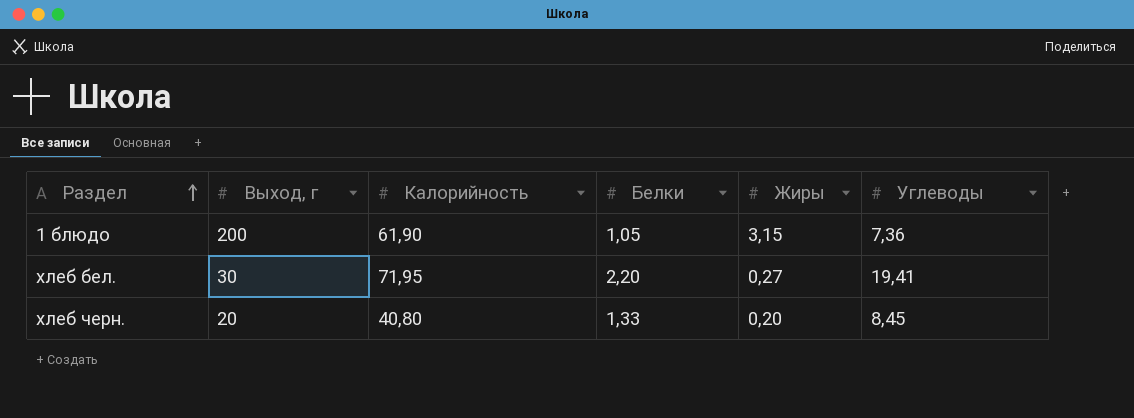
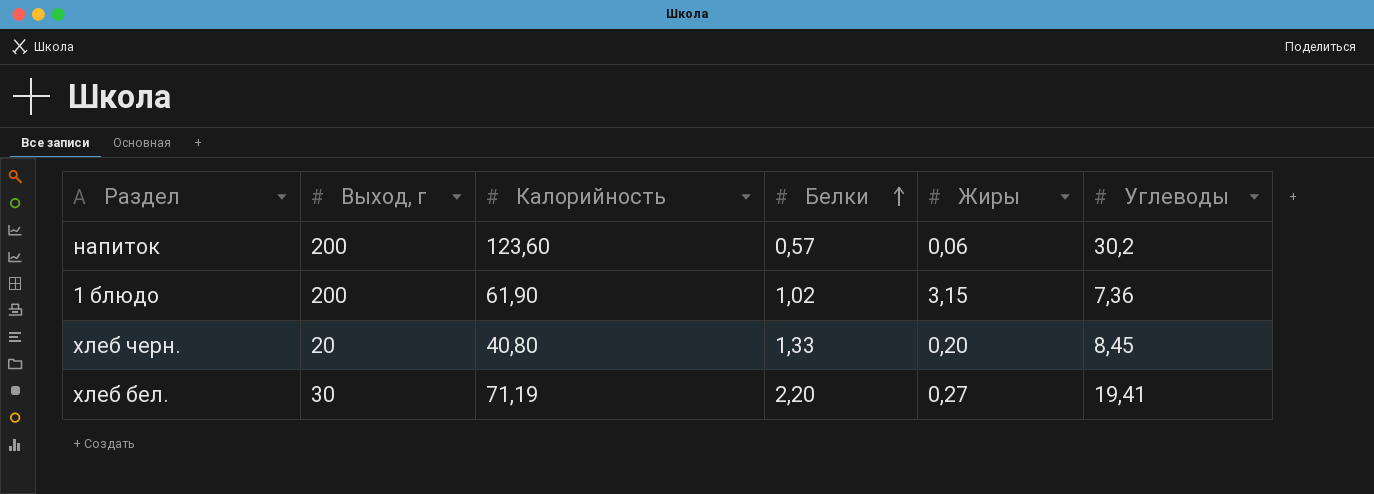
row order: Раздел ascending -> Белки ascending
row напиток: none -> 200 | 123,60 | 0,57 | 0,06 | 30,2
1 блюдо | Белки: 1,05 -> 1,02
хлеб бел. | Калорийность: 71,95 -> 71,19

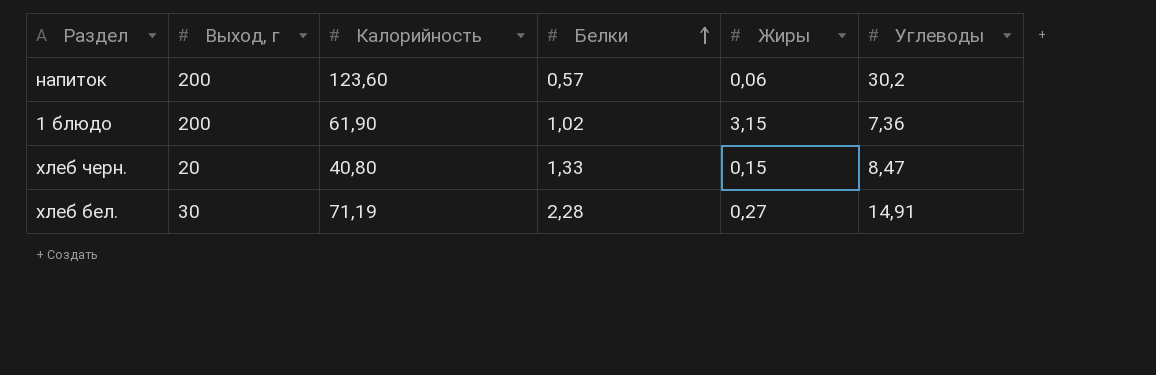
хлеб черн. | Жиры: 0,20 -> 0,15
хлеб черн. | Углеводы: 8,45 -> 8,47
хлеб бел. | Белки: 2,20 -> 2,28
хлеб бел. | Углеводы: 19,41 -> 14,91

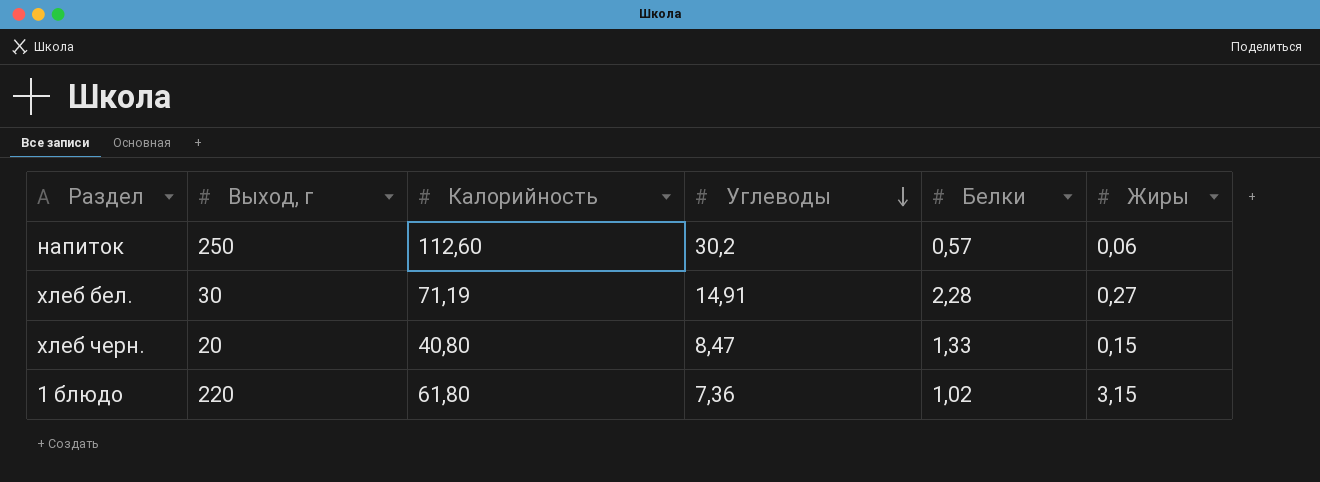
row order: Белки ascending -> Углеводы descending
column Углеводы | position: 6 -> 4
напиток | Выход, г: 200 -> 250
напиток | Калорийность: 123,60 -> 112,60
1 блюдо | Выход, г: 200 -> 220
1 блюдо | Калорийность: 61,90 -> 61,80

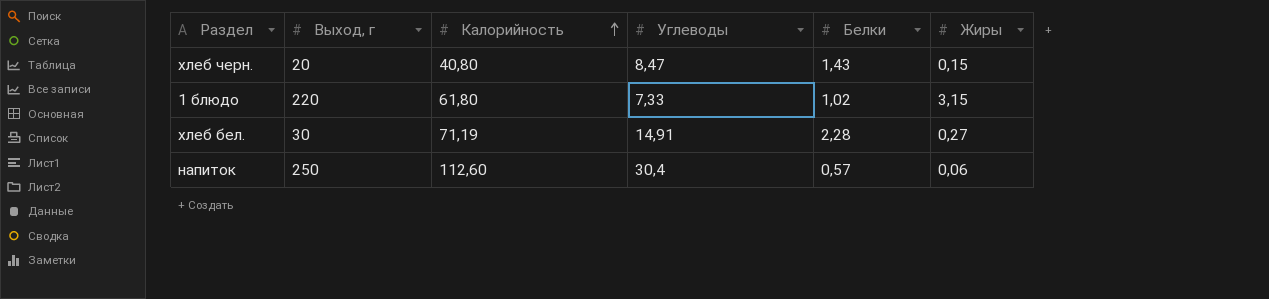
row order: Углеводы descending -> Калорийность ascending
хлеб черн. | Белки: 1,33 -> 1,43
1 блюдо | Углеводы: 7,36 -> 7,33
напиток | Углеводы: 30,2 -> 30,4

